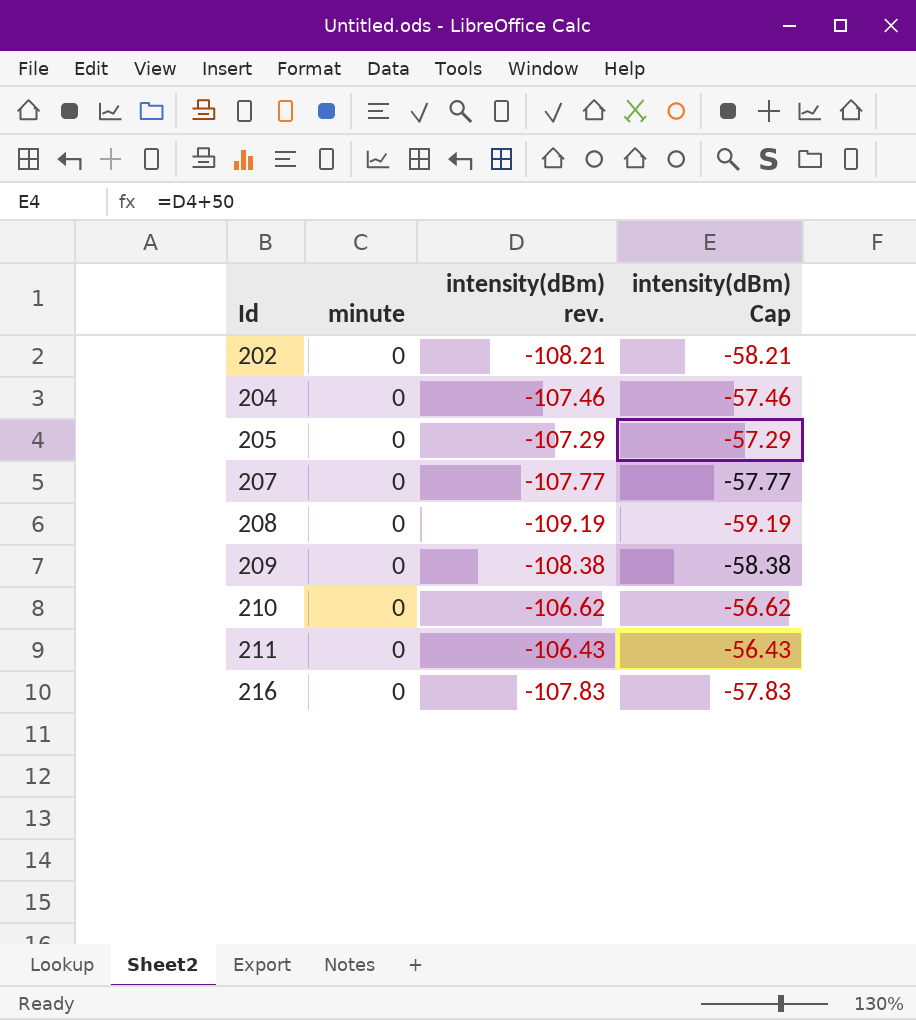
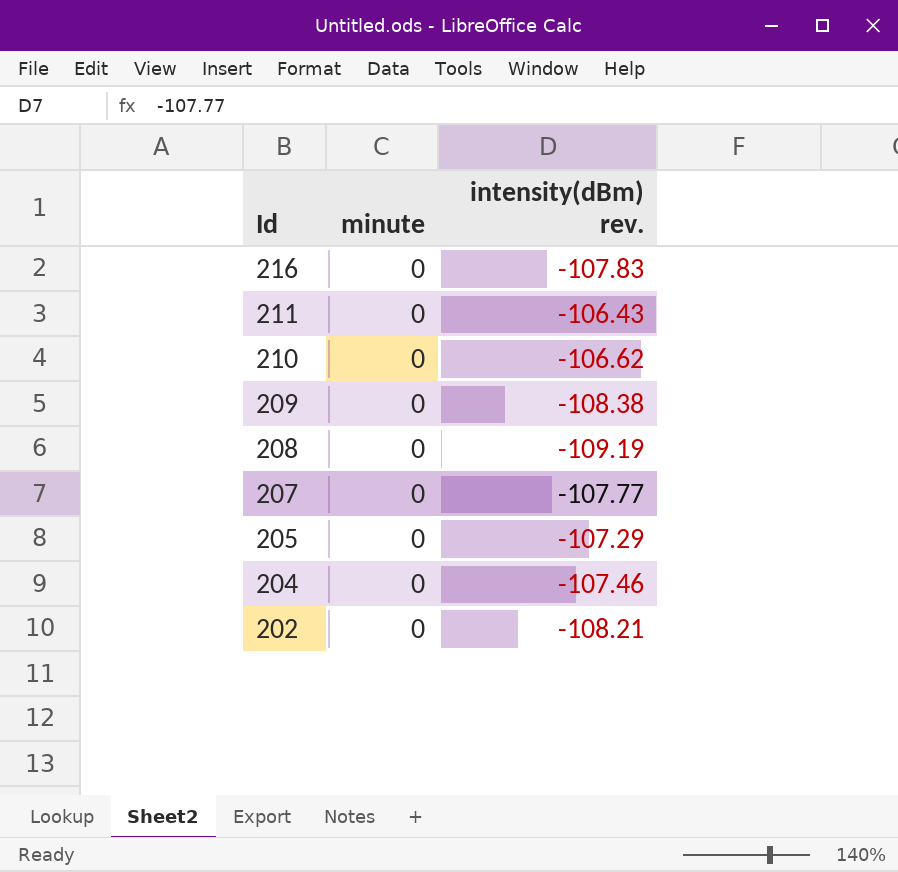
row order: Id ascending -> Id descending
column intensity(dBm) Cap | formula: [intensity(dBm) rev.] + 50 -> none

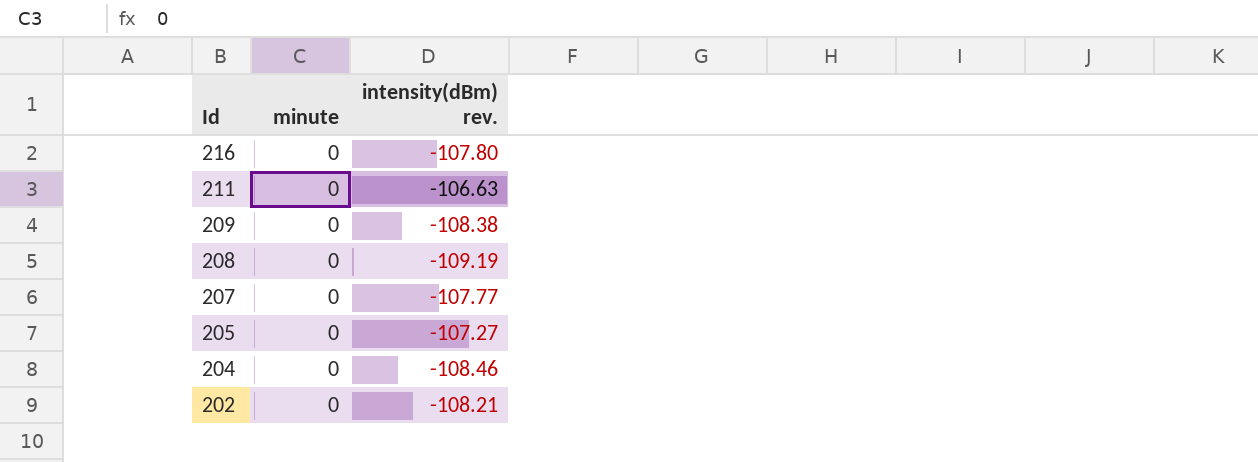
row 210: 0 | -106.62 -> none
216 | intensity(dBm) rev.: -107.83 -> -107.80
211 | intensity(dBm) rev.: -106.43 -> -106.63
205 | intensity(dBm) rev.: -107.29 -> -107.27
204 | intensity(dBm) rev.: -107.46 -> -108.46

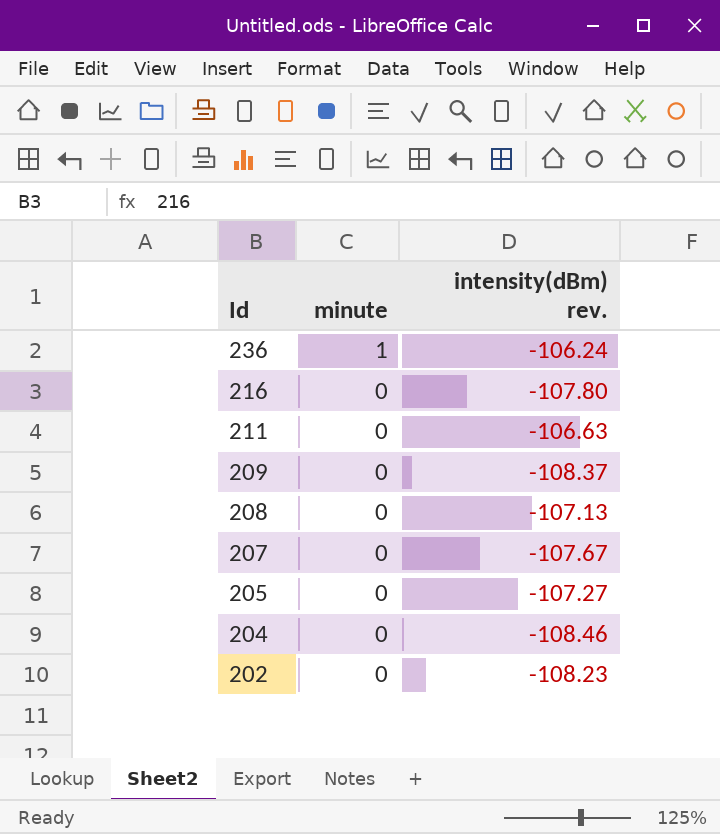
row 236: none -> 1 | -106.24
209 | intensity(dBm) rev.: -108.38 -> -108.37
208 | intensity(dBm) rev.: -109.19 -> -107.13
207 | intensity(dBm) rev.: -107.77 -> -107.67
202 | intensity(dBm) rev.: -108.21 -> -108.23

